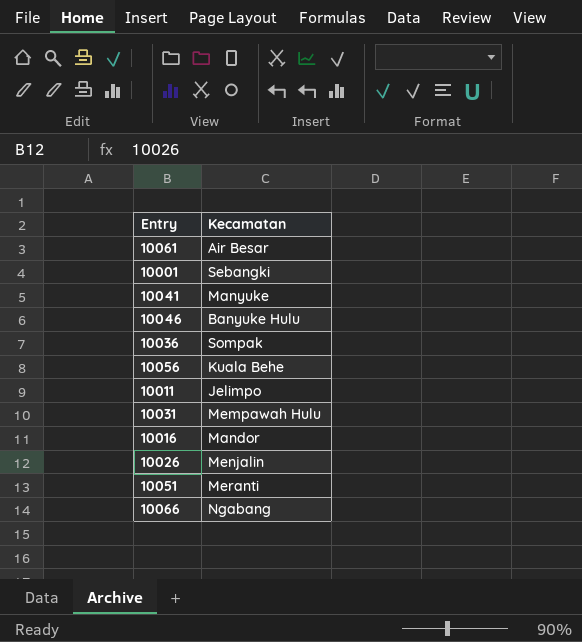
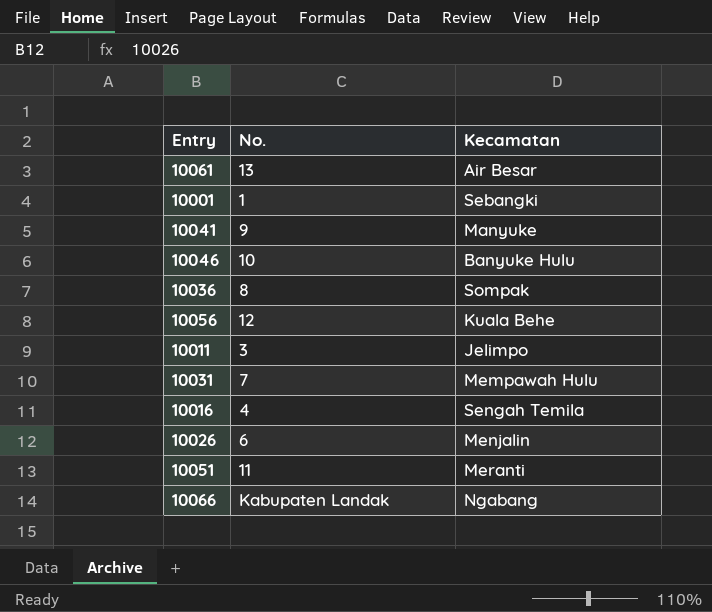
column No. | position: none -> 2
10016 | Kecamatan: Mandor -> Sengah Temila

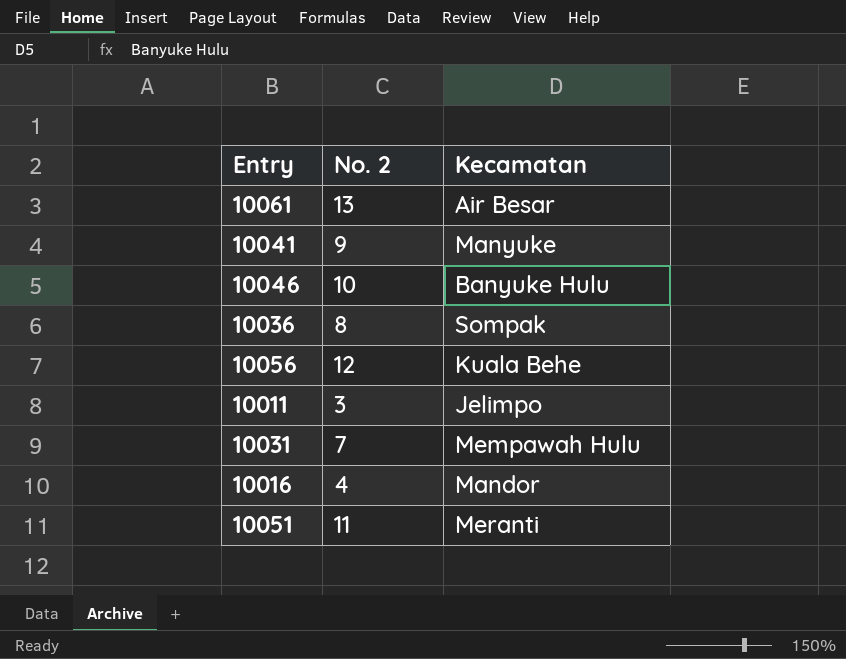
column name: No. -> No. 2
row 10001: 1 | Sebangki -> none
row 10026: 6 | Menjalin -> none
row 10066: Kabupaten Landak | Ngabang -> none
10016 | Kecamatan: Sengah Temila -> Mandor

